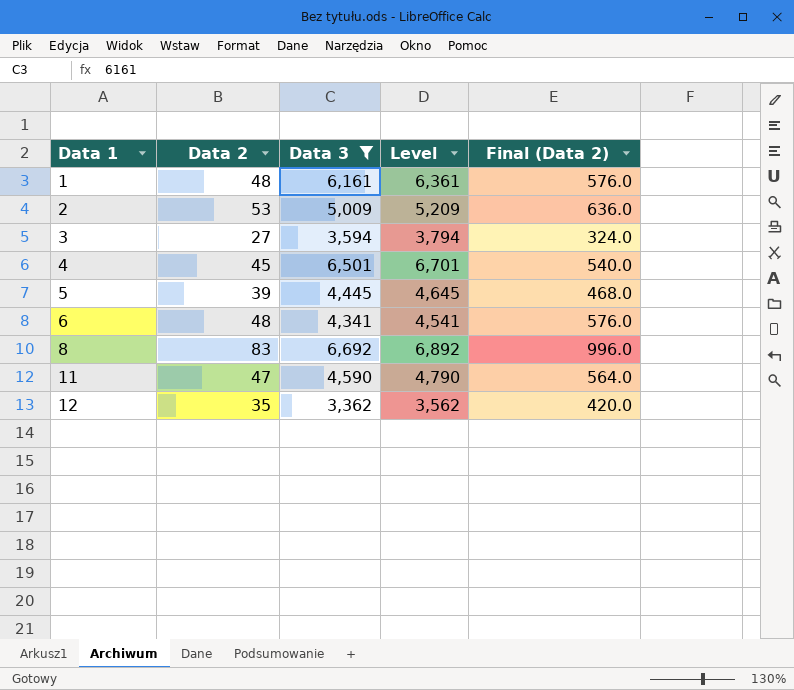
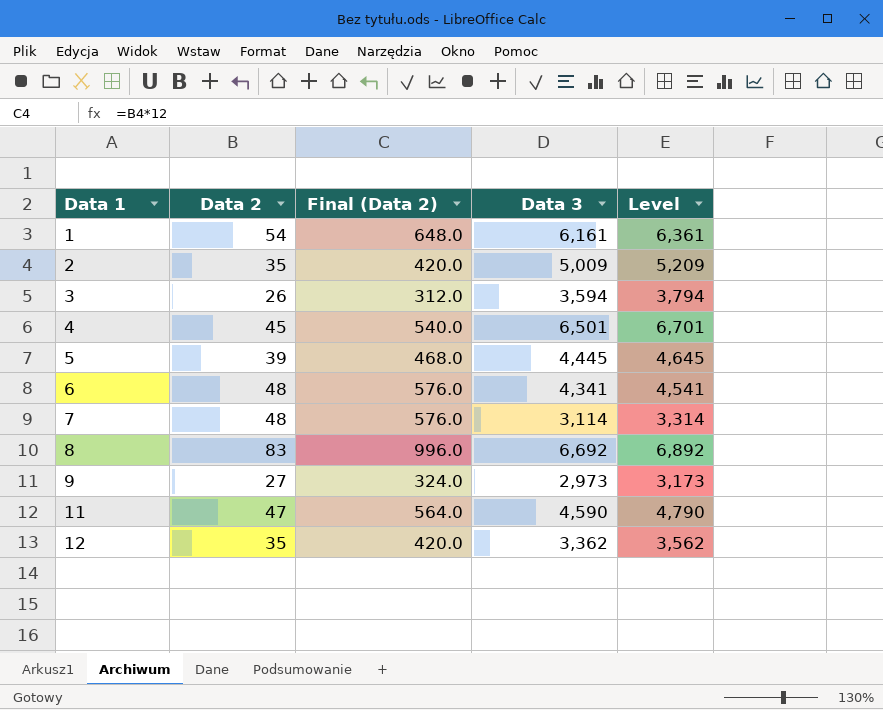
filter: Data 3 >= 3,362 -> none
column Final (Data 2) | position: 5 -> 3
1 | Data 2: 48 -> 54
1 | Final (Data 2): 576.0 -> 648.0
2 | Data 2: 53 -> 35
2 | Final (Data 2): 636.0 -> 420.0
3 | Data 2: 27 -> 26
3 | Final (Data 2): 324.0 -> 312.0

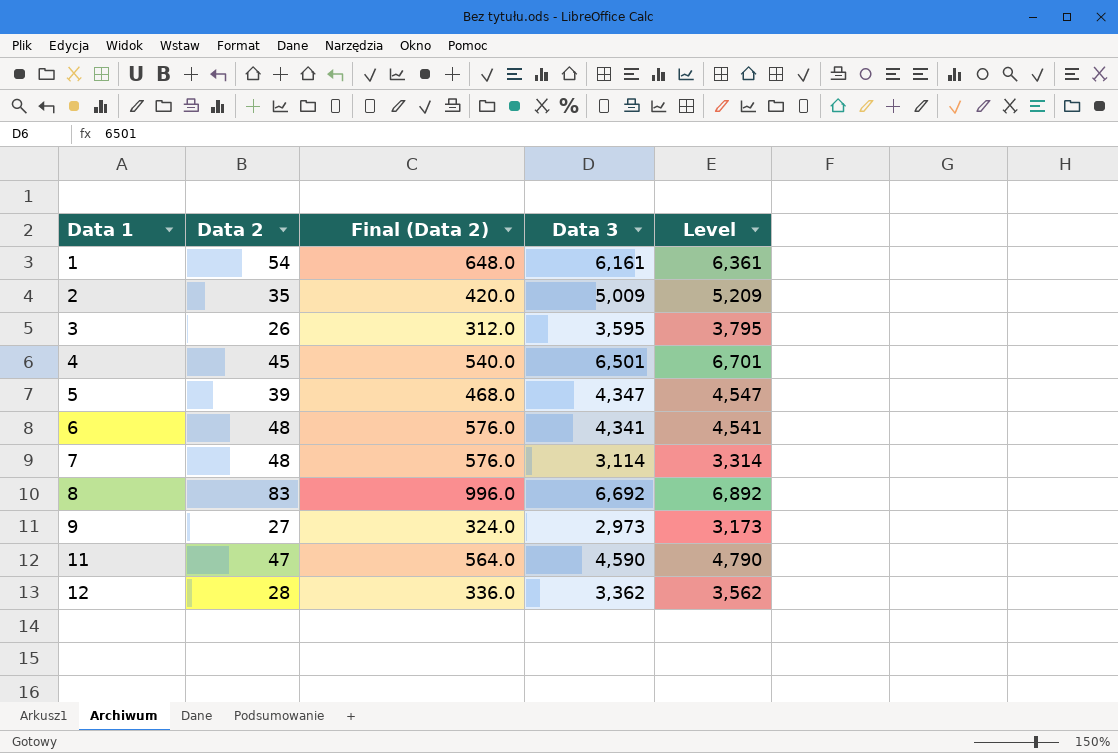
3 | Data 3: 3,594 -> 3,595
3 | Level: 3,794 -> 3,795
5 | Data 3: 4,445 -> 4,347
5 | Level: 4,645 -> 4,547
12 | Data 2: 35 -> 28
12 | Final (Data 2): 420.0 -> 336.0

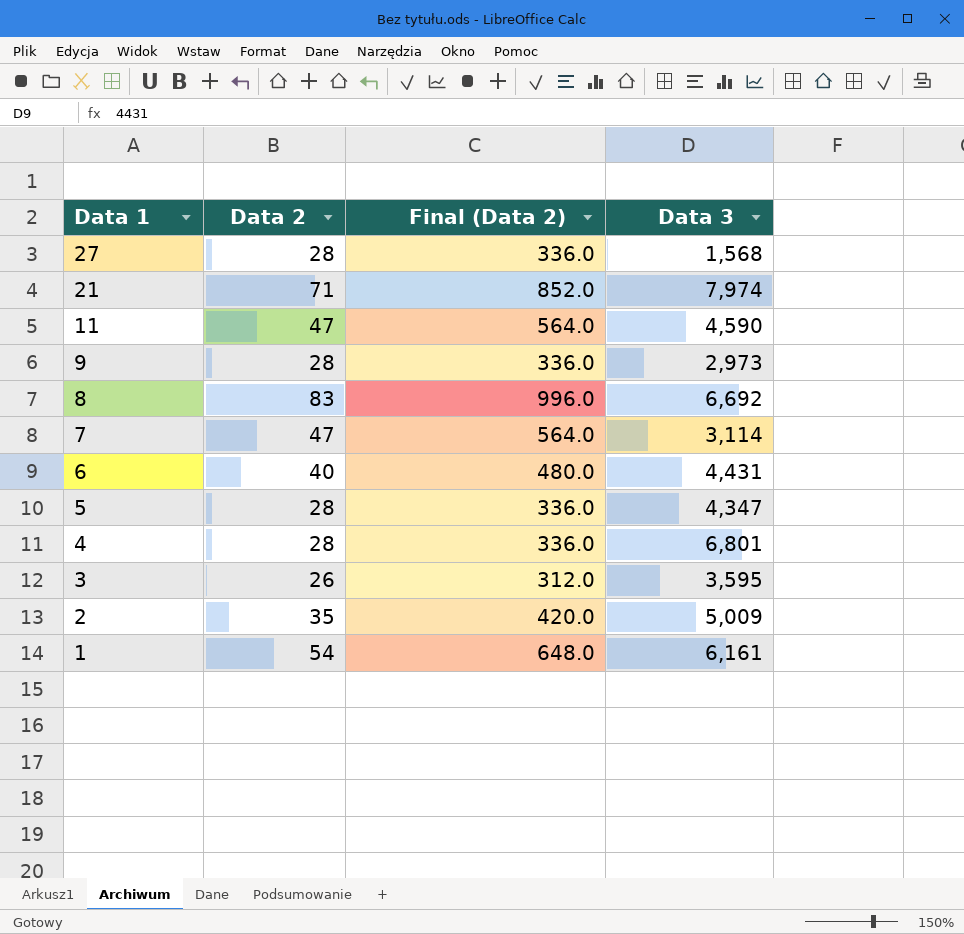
row order: Data 1 ascending -> Data 1 descending
column Level | formula: [Data 3] + 200 -> none
row 12: 28 | 336.0 | 3,362 | 3,562 -> none
row 27: none -> 28 | 336.0 | 1,568
row 21: none -> 71 | 852.0 | 7,974
9 | Data 2: 27 -> 28
9 | Final (Data 2): 324.0 -> 336.0
7 | Data 2: 48 -> 47
7 | Final (Data 2): 576.0 -> 564.0
6 | Data 2: 48 -> 40
6 | Final (Data 2): 576.0 -> 480.0
6 | Data 3: 4,341 -> 4,431
5 | Data 2: 39 -> 28
5 | Final (Data 2): 468.0 -> 336.0
4 | Data 2: 45 -> 28
4 | Final (Data 2): 540.0 -> 336.0
4 | Data 3: 6,501 -> 6,801

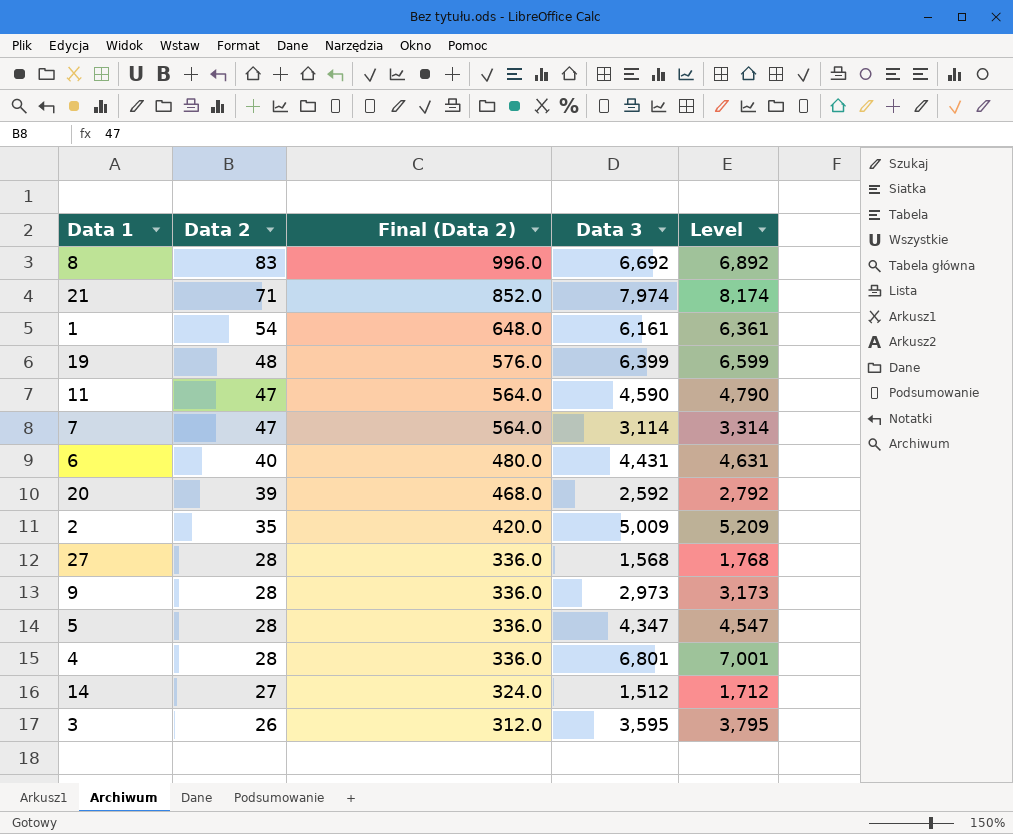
row order: Data 1 descending -> Data 2 descending
column Level | formula: none -> [Data 3] + 200
row 19: none -> 48 | 576.0 | 6,399 | 6,599
row 20: none -> 39 | 468.0 | 2,592 | 2,792
row 14: none -> 27 | 324.0 | 1,512 | 1,712

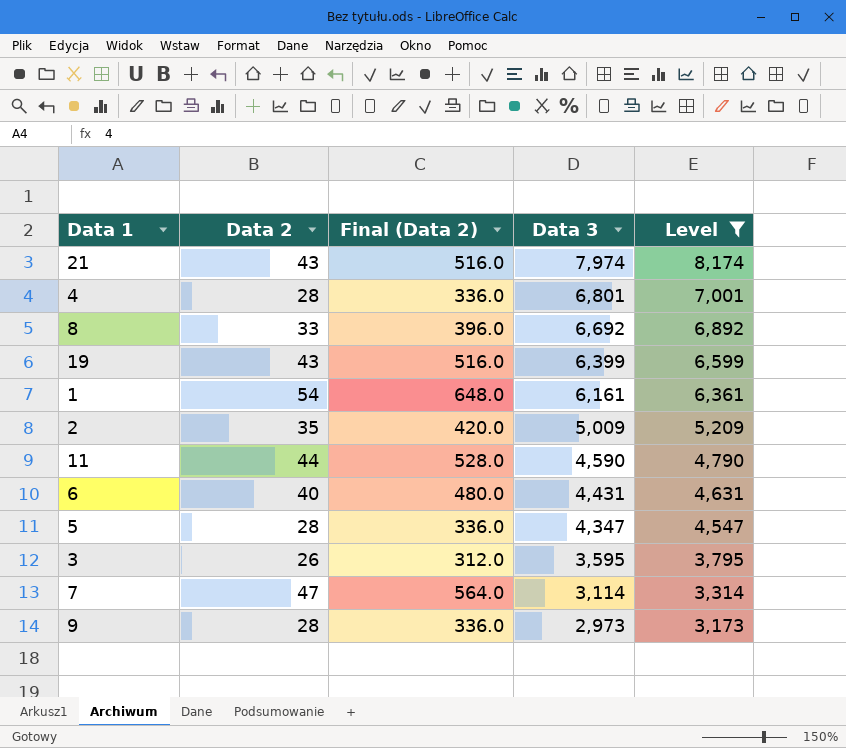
filter: none -> Level >= 3,173
row order: Data 2 descending -> Data 3 descending
21 | Data 2: 71 -> 43
21 | Final (Data 2): 852.0 -> 516.0
8 | Data 2: 83 -> 33
8 | Final (Data 2): 996.0 -> 396.0
19 | Data 2: 48 -> 43
19 | Final (Data 2): 576.0 -> 516.0
11 | Data 2: 47 -> 44
11 | Final (Data 2): 564.0 -> 528.0

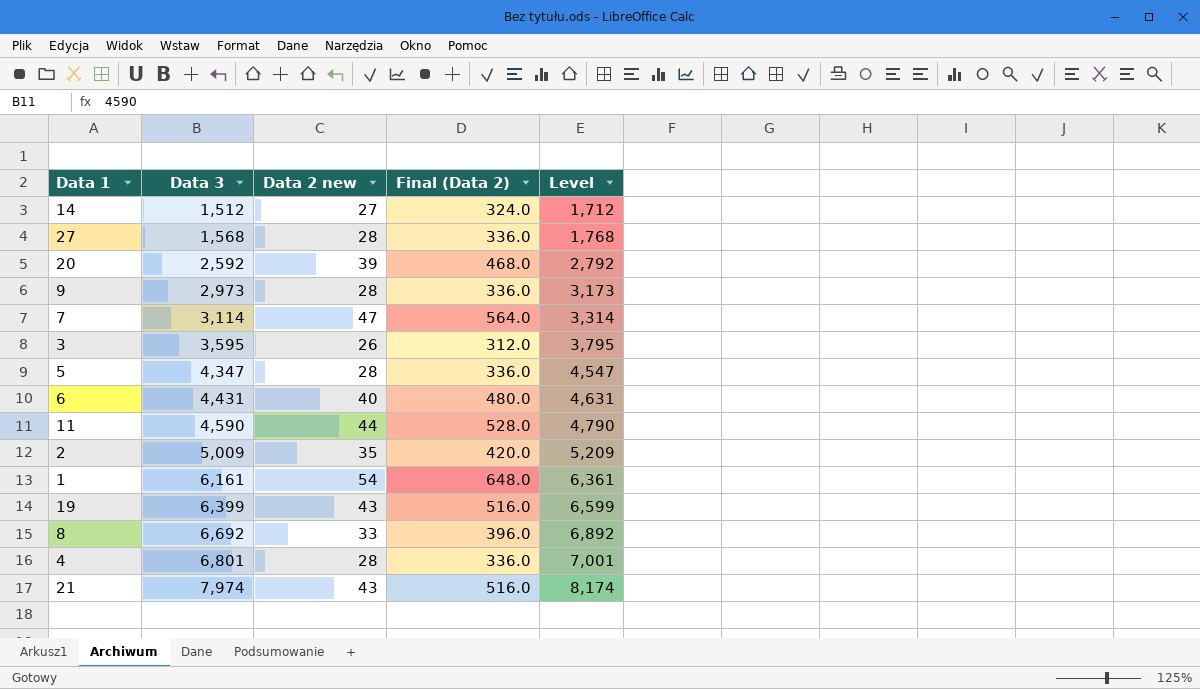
filter: Level >= 3,173 -> none
row order: Data 3 descending -> Data 3 ascending
column Data 3 | position: 4 -> 2
column name: Data 2 -> Data 2 new

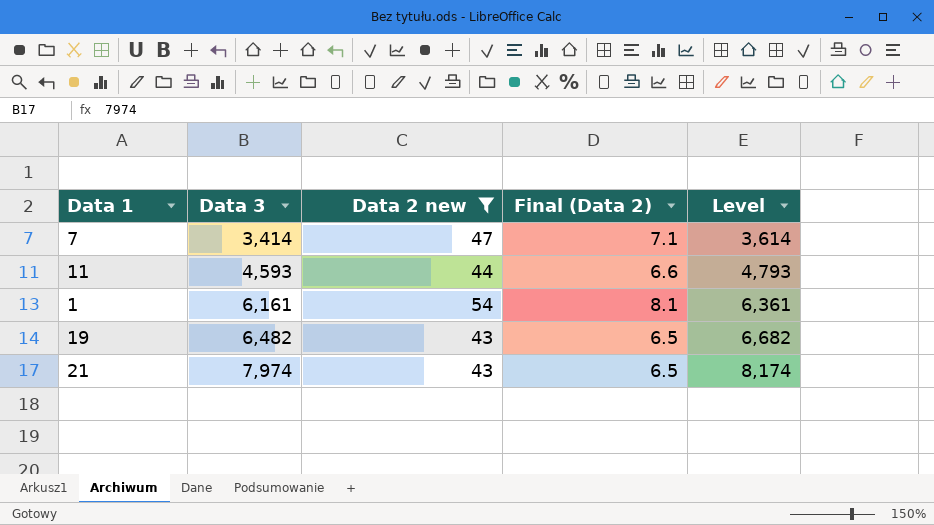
filter: none -> Data 2 new >= 43
column Final (Data 2) | formula: [Data 2 new] * 12 -> [Data 2 new] * 0.15
7 | Data 3: 3,114 -> 3,414
7 | Level: 3,314 -> 3,614
11 | Data 3: 4,590 -> 4,593
11 | Level: 4,790 -> 4,793
19 | Data 3: 6,399 -> 6,482
19 | Level: 6,599 -> 6,682

